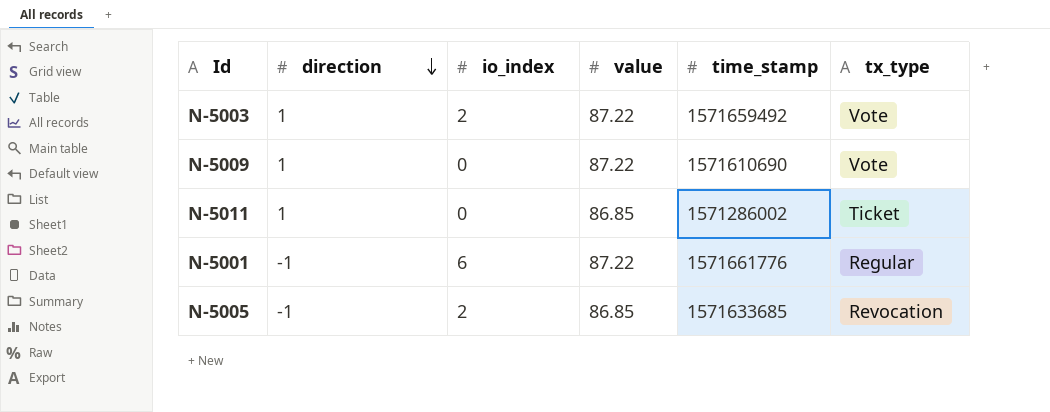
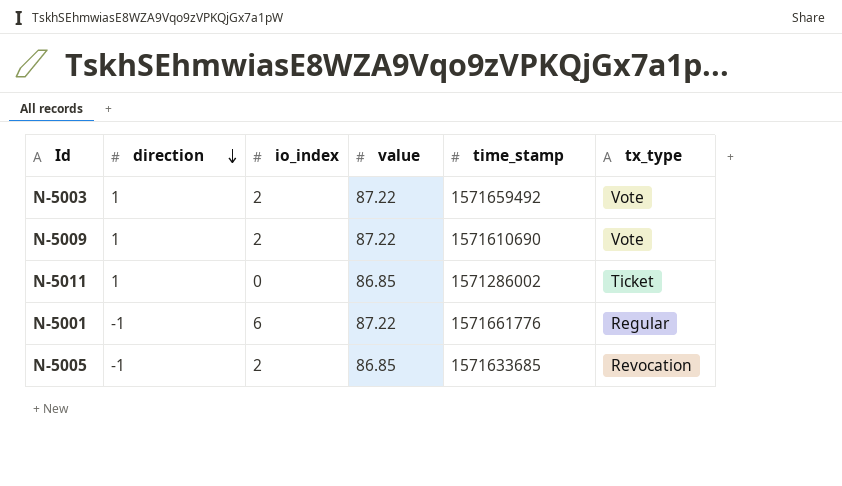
N-5009 | io_index: 0 -> 2

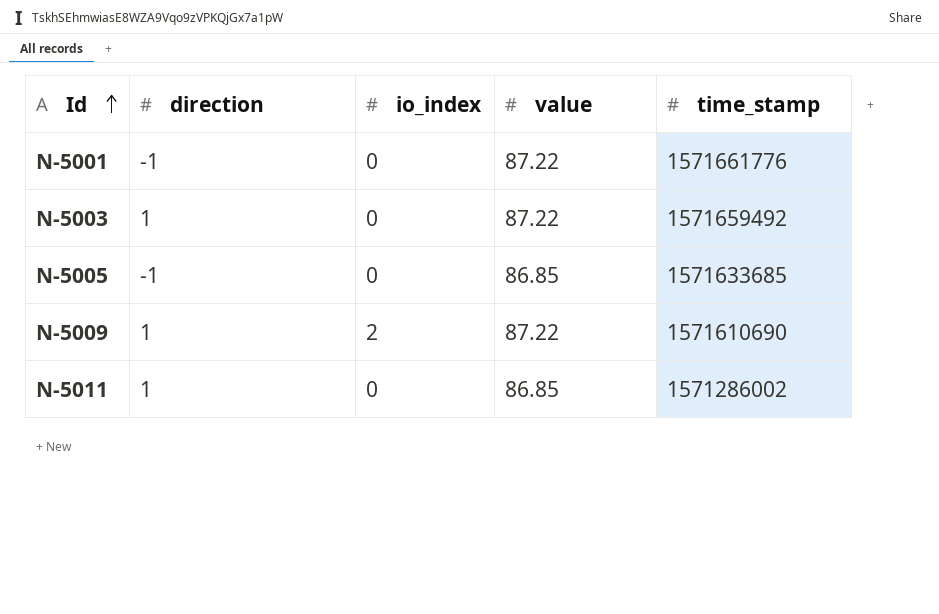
row order: direction descending -> Id ascending
column tx_type | position: 6 -> none
N-5001 | io_index: 6 -> 0
N-5003 | io_index: 2 -> 0
N-5005 | io_index: 2 -> 0

